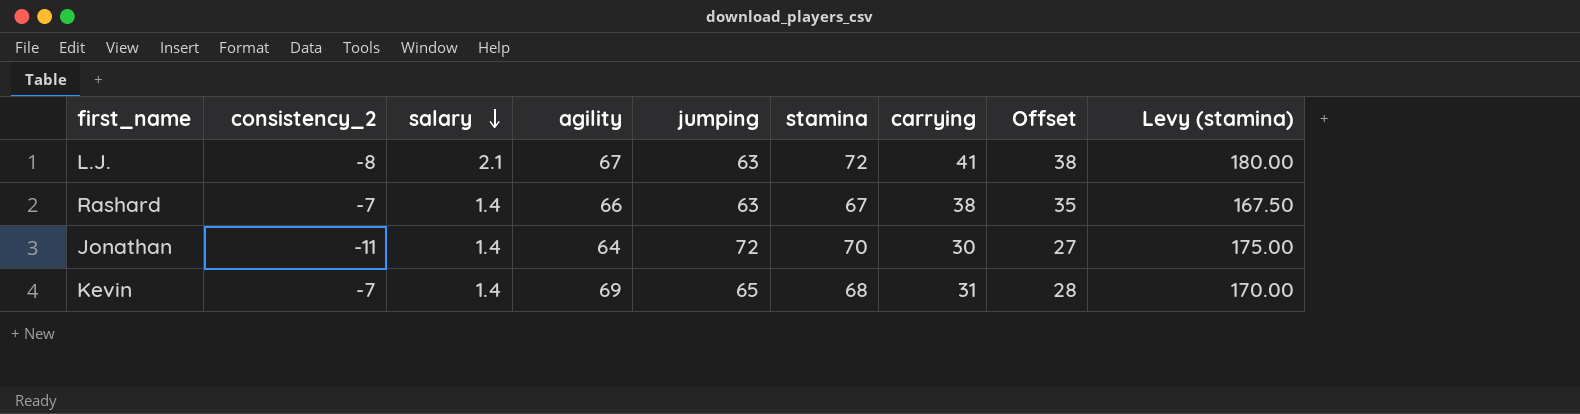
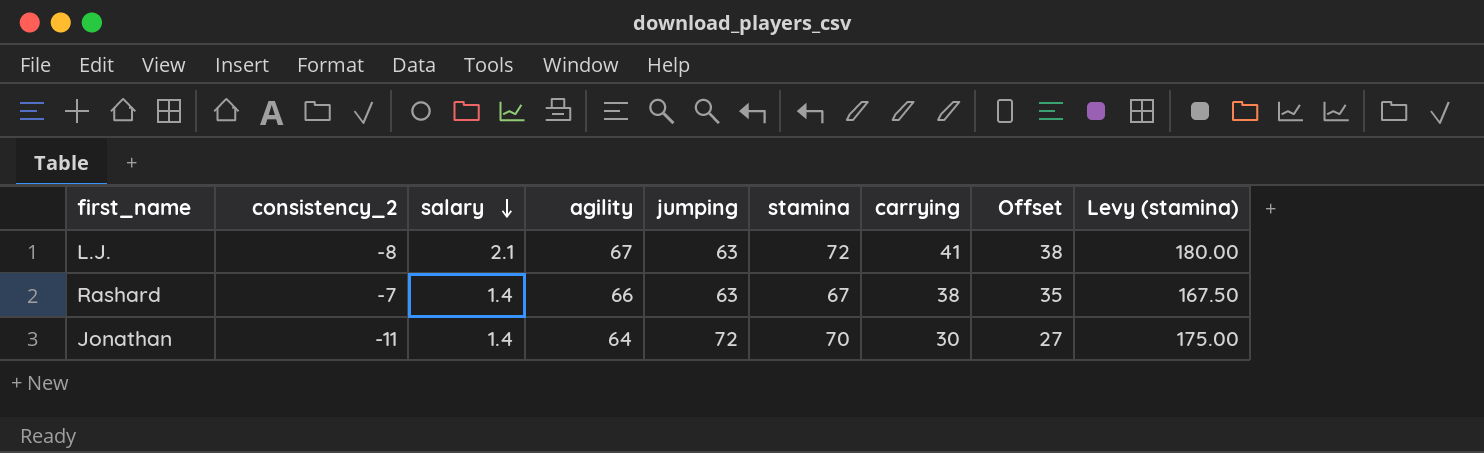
row Kevin: -7 | 1.4 | 69 | 65 | 68 | 31 | 28 | 170.00 -> none

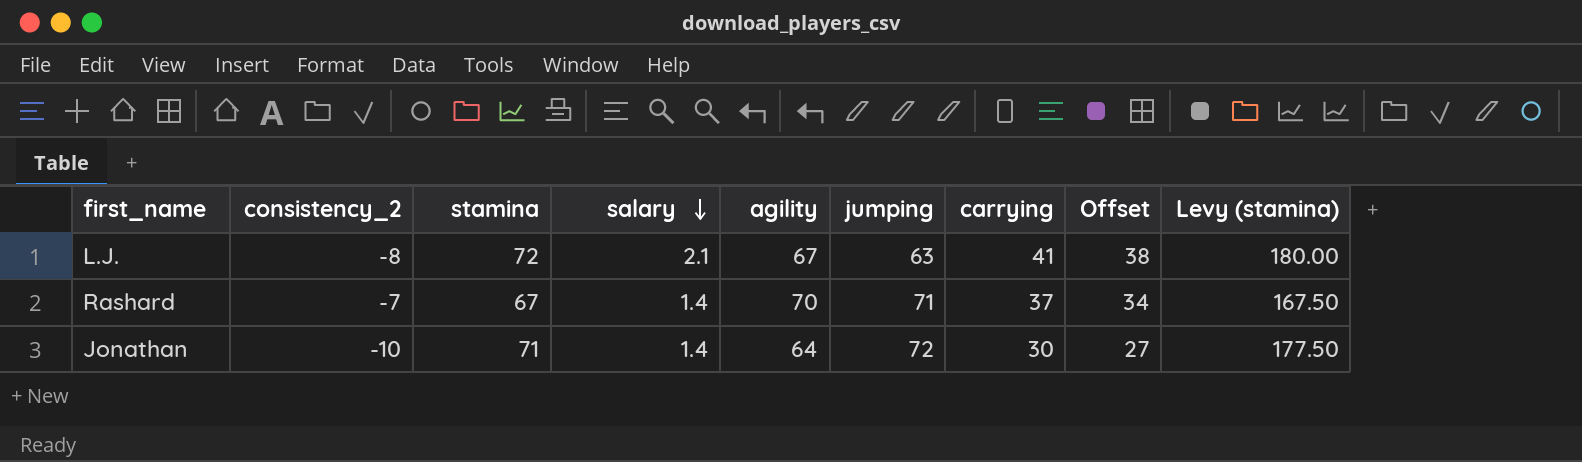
column stamina | position: 6 -> 3
Rashard | agility: 66 -> 70
Rashard | jumping: 63 -> 71
Rashard | carrying: 38 -> 37
Rashard | Offset: 35 -> 34
Jonathan | consistency_2: -11 -> -10
Jonathan | stamina: 70 -> 71
Jonathan | Levy (stamina): 175.00 -> 177.50

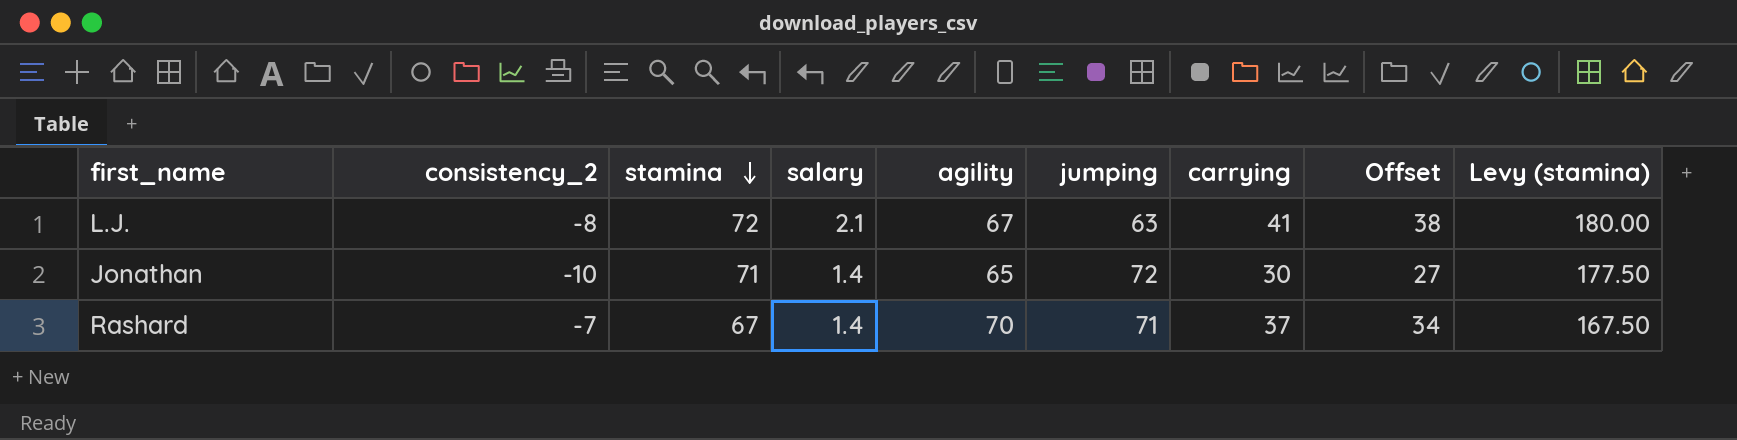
row order: salary descending -> stamina descending
Jonathan | agility: 64 -> 65

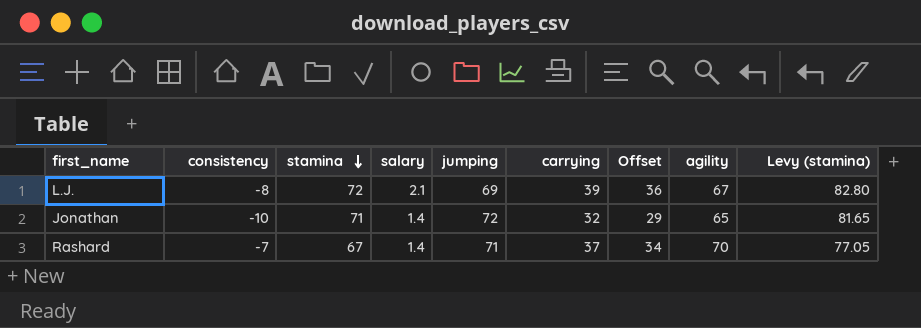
column name: consistency_2 -> consistency
column agility | position: 5 -> 8
column Levy (stamina) | formula: [stamina] * 2.5 -> [stamina] * 1.15
L.J. | jumping: 63 -> 69
L.J. | carrying: 41 -> 39
L.J. | Offset: 38 -> 36
Jonathan | carrying: 30 -> 32
Jonathan | Offset: 27 -> 29

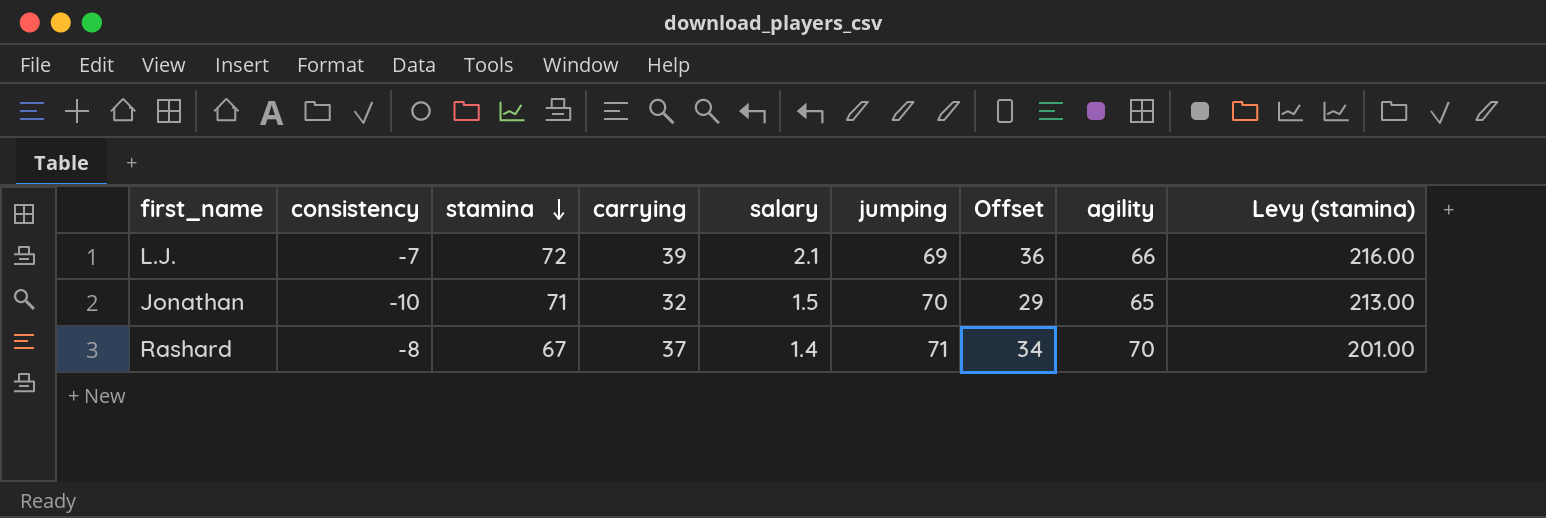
column carrying | position: 6 -> 4
column Levy (stamina) | formula: [stamina] * 1.15 -> [stamina] * 3
L.J. | consistency: -8 -> -7
L.J. | agility: 67 -> 66
Jonathan | salary: 1.4 -> 1.5
Jonathan | jumping: 72 -> 70
Rashard | consistency: -7 -> -8

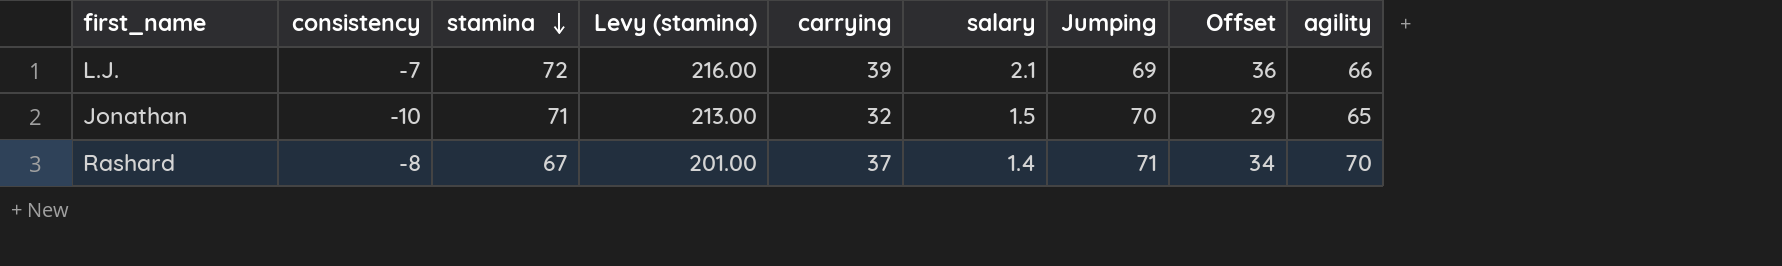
column Levy (stamina) | position: 9 -> 4
column name: jumping -> Jumping

